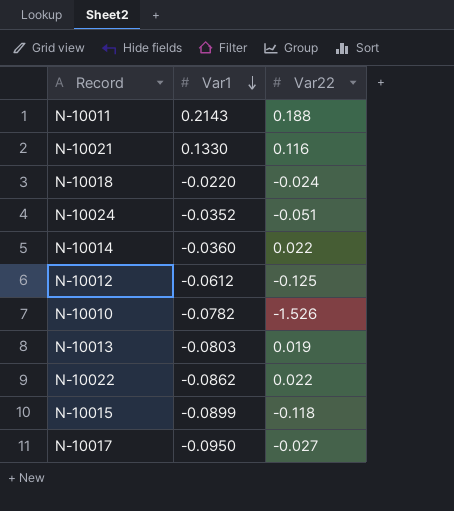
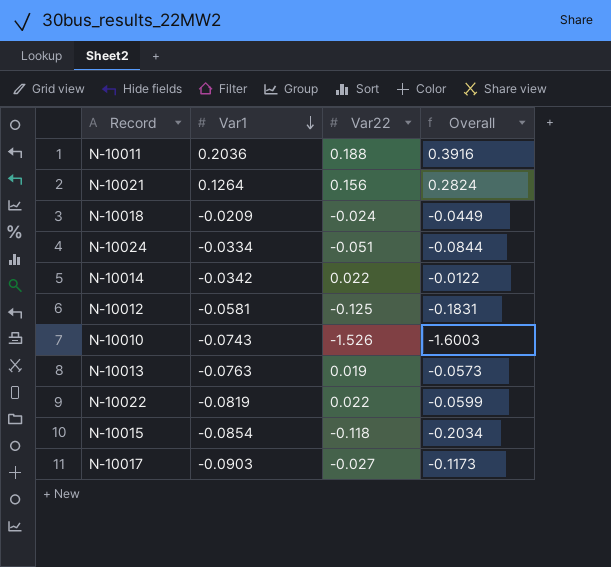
column Overall | formula: none -> [Var1] + [Var22]
N-10011 | Var1: 0.2143 -> 0.2036
N-10021 | Var1: 0.1330 -> 0.1264
N-10021 | Var22: 0.116 -> 0.156
N-10018 | Var1: -0.0220 -> -0.0209
N-10024 | Var1: -0.0352 -> -0.0334
N-10014 | Var1: -0.0360 -> -0.0342
N-10012 | Var1: -0.0612 -> -0.0581
N-10010 | Var1: -0.0782 -> -0.0743
N-10013 | Var1: -0.0803 -> -0.0763
N-10022 | Var1: -0.0862 -> -0.0819
N-10015 | Var1: -0.0899 -> -0.0854
N-10017 | Var1: -0.0950 -> -0.0903

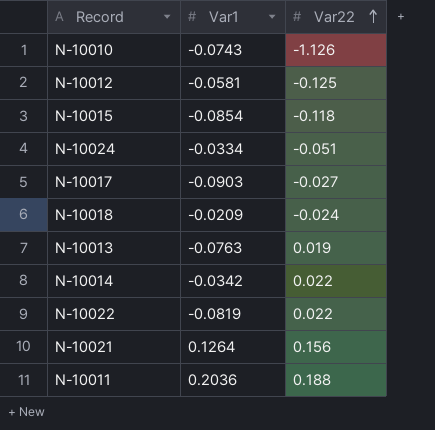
row order: Var1 descending -> Var22 ascending
column Overall | formula: [Var1] + [Var22] -> none
N-10010 | Var22: -1.526 -> -1.126

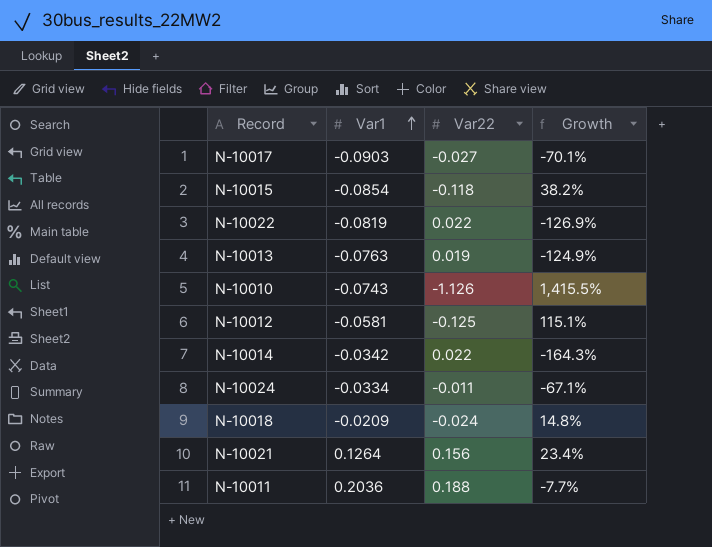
row order: Var22 ascending -> Var1 ascending
column Growth | formula: none -> ([Var22] - [Var1]) / [Var1]
N-10024 | Var22: -0.051 -> -0.011

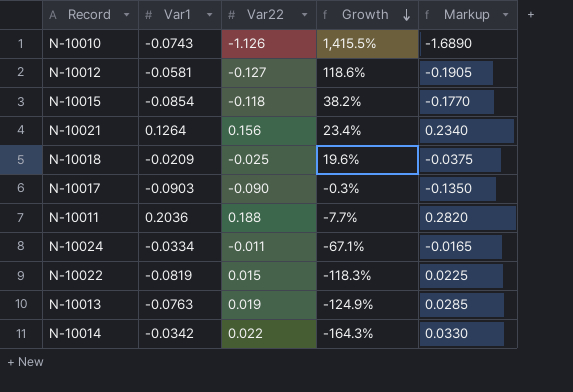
row order: Var1 ascending -> Growth descending
column Markup | formula: none -> [Var22] * 1.5
N-10012 | Var22: -0.125 -> -0.127
N-10012 | Growth: 115.1% -> 118.6%
N-10018 | Var22: -0.024 -> -0.025
N-10018 | Growth: 14.8% -> 19.6%
N-10017 | Var22: -0.027 -> -0.090
N-10017 | Growth: -70.1% -> -0.3%
N-10022 | Var22: 0.022 -> 0.015
N-10022 | Growth: -126.9% -> -118.3%

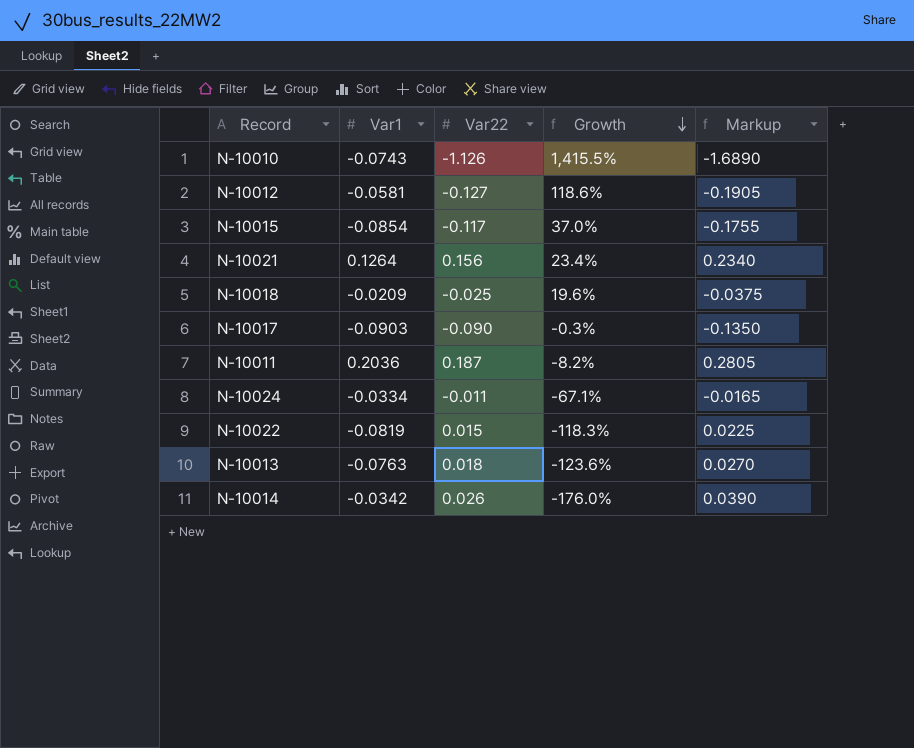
N-10015 | Var22: -0.118 -> -0.117
N-10015 | Growth: 38.2% -> 37.0%
N-10015 | Markup: -0.1770 -> -0.1755
N-10011 | Var22: 0.188 -> 0.187
N-10011 | Growth: -7.7% -> -8.2%
N-10011 | Markup: 0.2820 -> 0.2805
N-10013 | Var22: 0.019 -> 0.018
N-10013 | Growth: -124.9% -> -123.6%
N-10013 | Markup: 0.0285 -> 0.0270
N-10014 | Var22: 0.022 -> 0.026
N-10014 | Growth: -164.3% -> -176.0%
N-10014 | Markup: 0.0330 -> 0.0390

